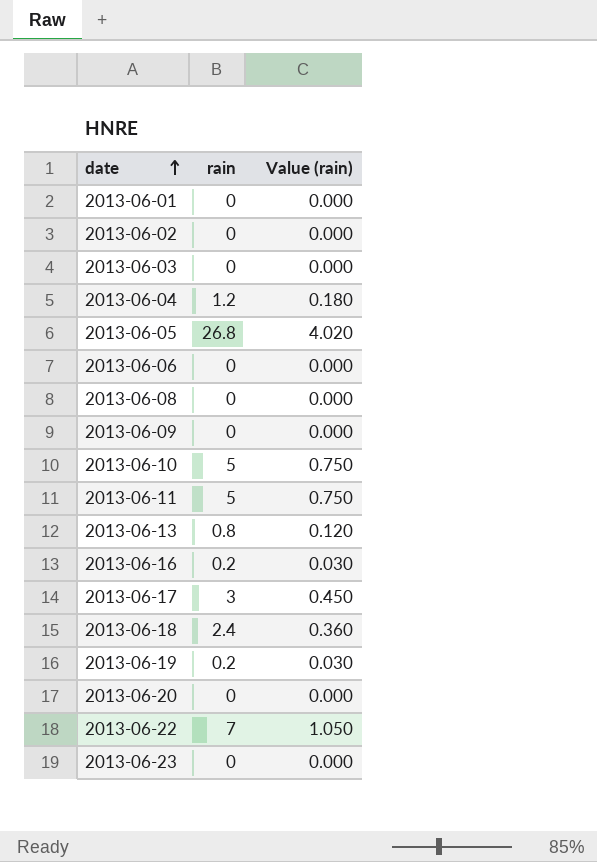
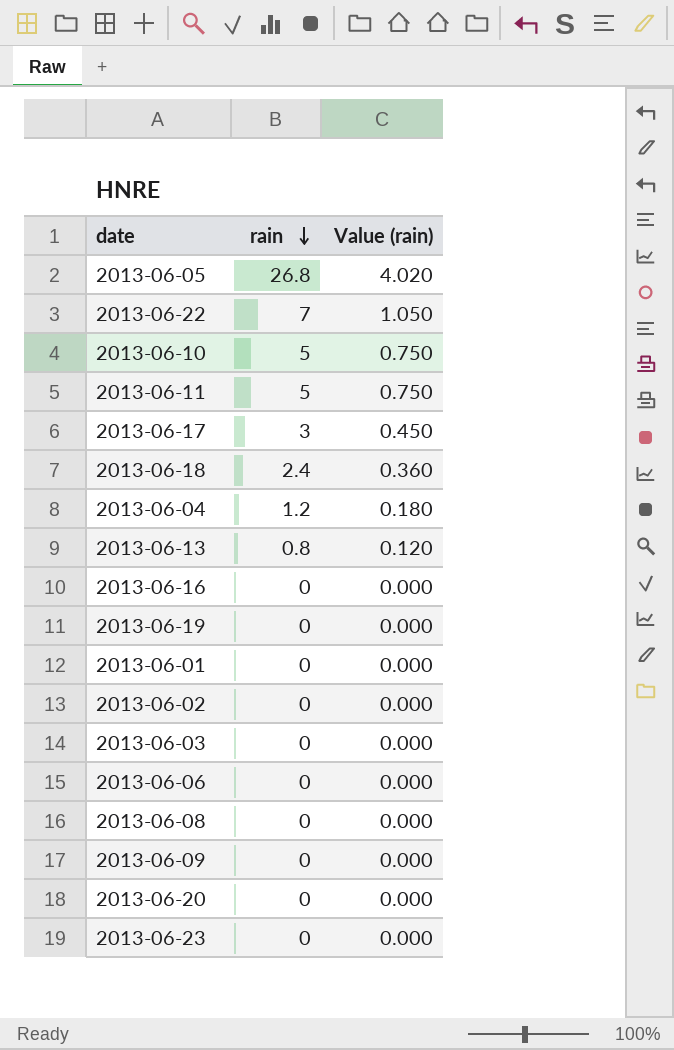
row order: date ascending -> rain descending
2013-06-16 | rain: 0.2 -> 0
2013-06-16 | Value (rain): 0.030 -> 0.000
2013-06-19 | rain: 0.2 -> 0
2013-06-19 | Value (rain): 0.030 -> 0.000

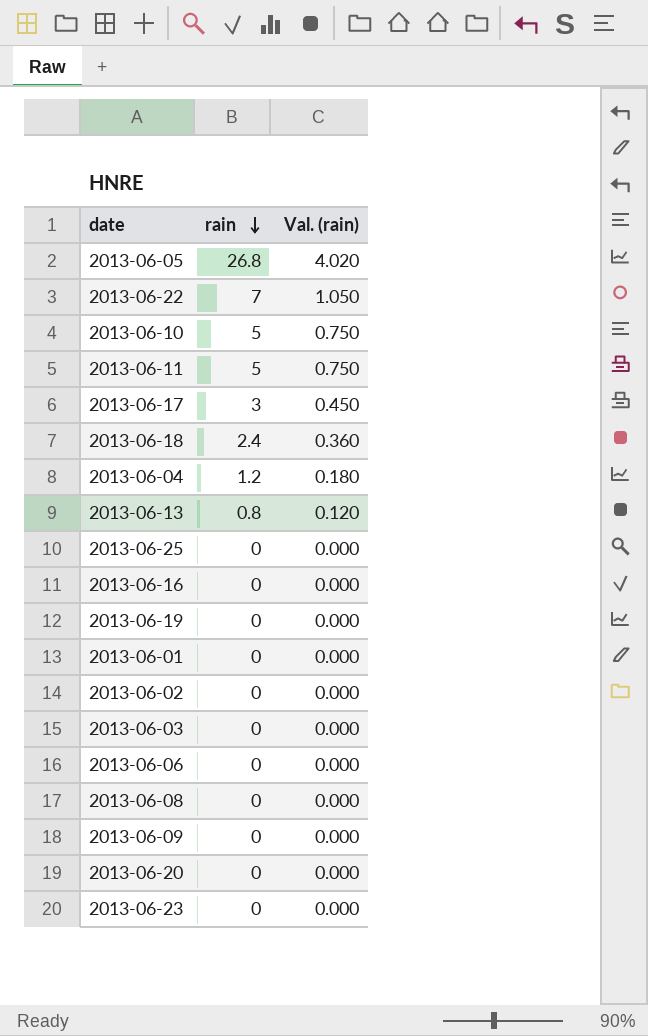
column name: Value (rain) -> Val. (rain)
row 2013-06-25: none -> 0 | 0.000

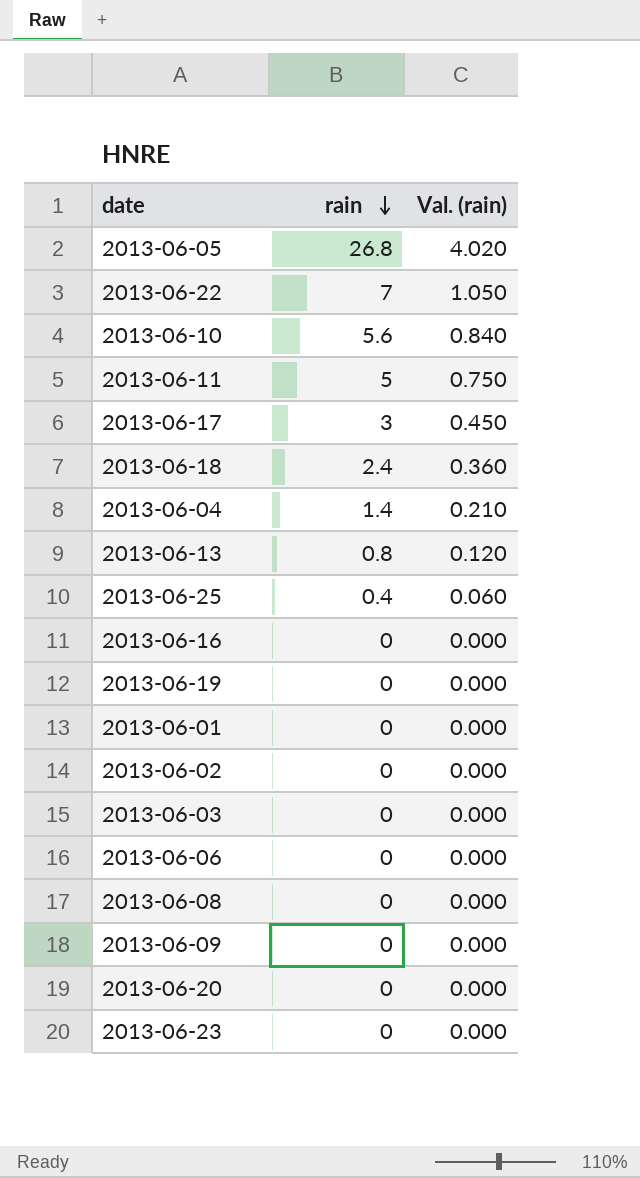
2013-06-10 | rain: 5 -> 5.6
2013-06-10 | Val. (rain): 0.750 -> 0.840
2013-06-04 | rain: 1.2 -> 1.4
2013-06-04 | Val. (rain): 0.180 -> 0.210
2013-06-25 | rain: 0 -> 0.4
2013-06-25 | Val. (rain): 0.000 -> 0.060

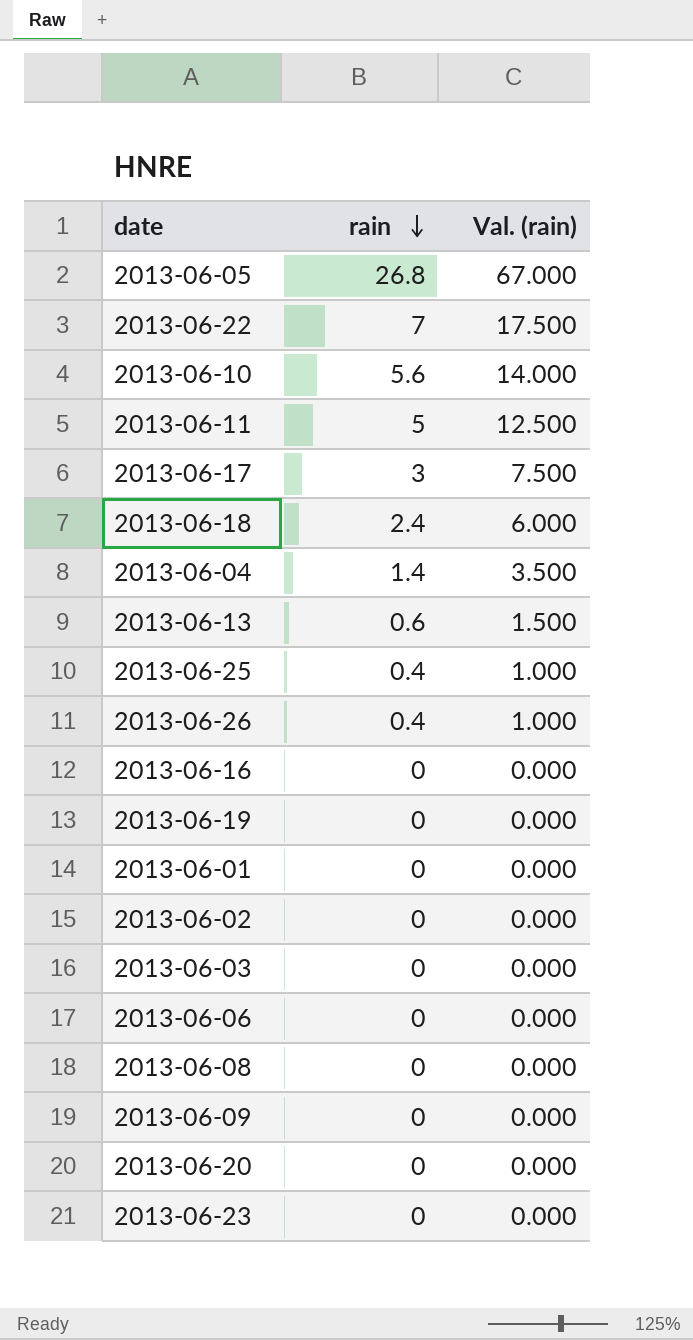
column Val. (rain) | formula: [rain] * 0.15 -> [rain] * 2.5
2013-06-13 | rain: 0.8 -> 0.6
row 2013-06-26: none -> 0.4 | 1.000

